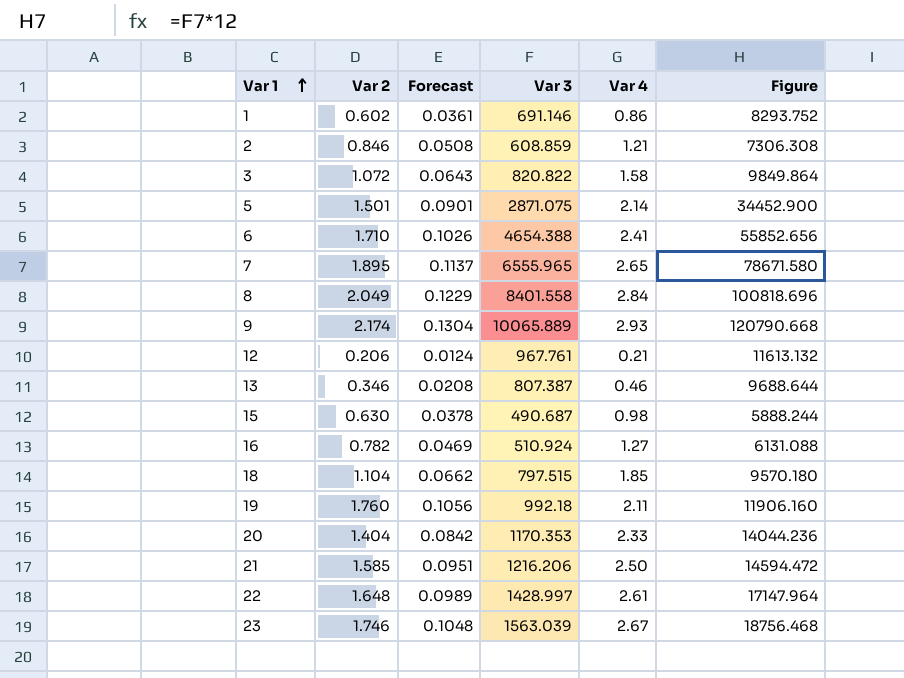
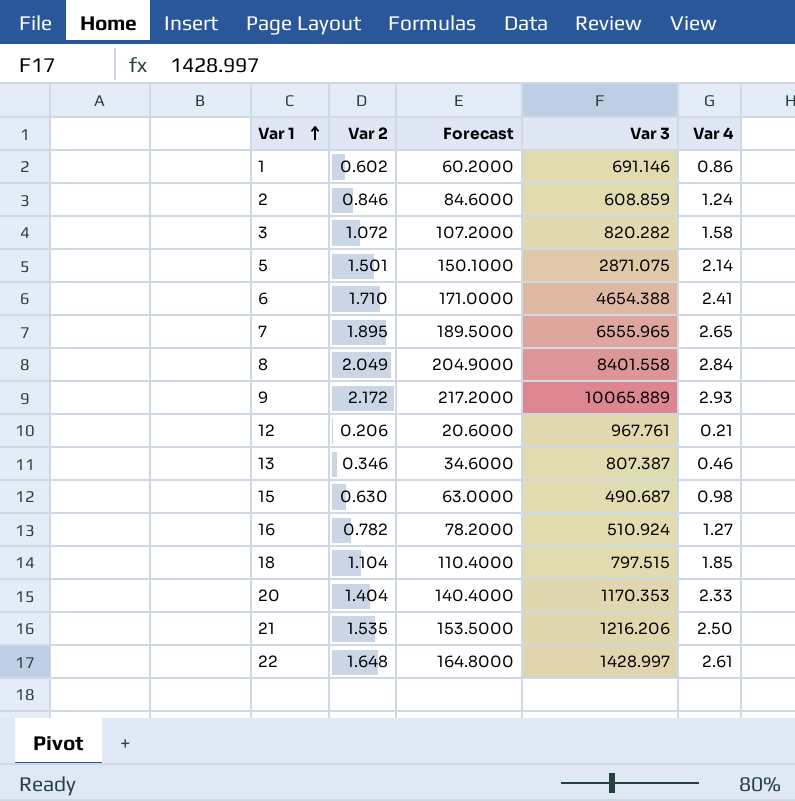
column Figure | formula: [Var 3] * 12 -> none
column Forecast | formula: [Var 2] * 0.06 -> [Var 2] * 100
row 19: 1.760 | 0.1056 | 992.18 | 2.11 | 11906.160 -> none
row 23: 1.746 | 0.1048 | 1563.039 | 2.67 | 18756.468 -> none
2 | Var 4: 1.21 -> 1.24
3 | Var 3: 820.822 -> 820.282
9 | Var 2: 2.174 -> 2.172
21 | Var 2: 1.585 -> 1.535

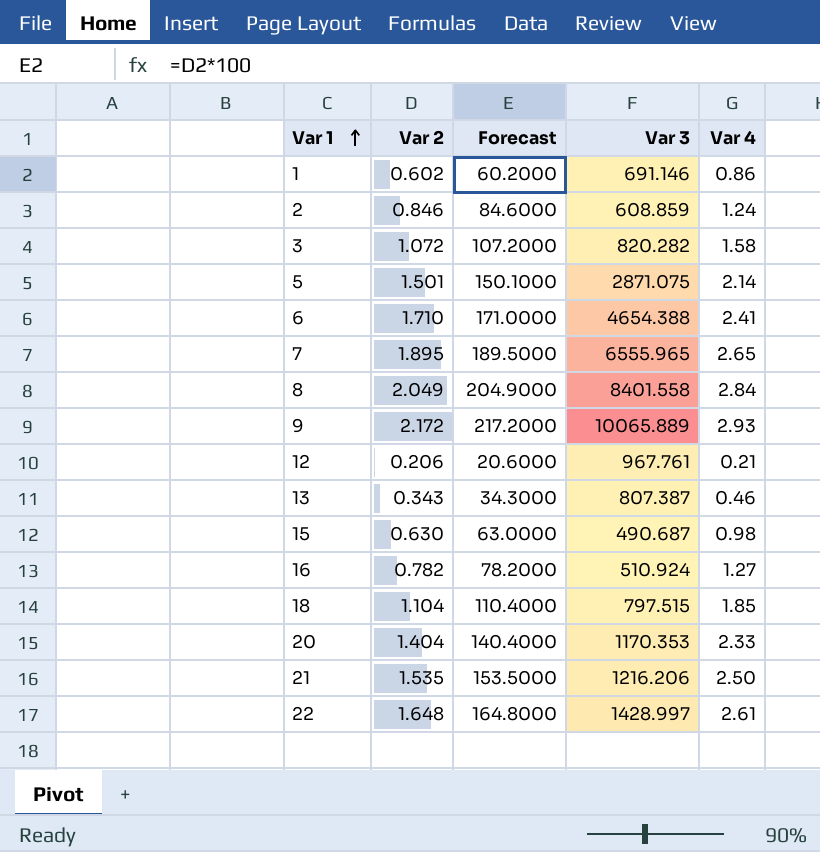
13 | Var 2: 0.346 -> 0.343
13 | Forecast: 34.6000 -> 34.3000

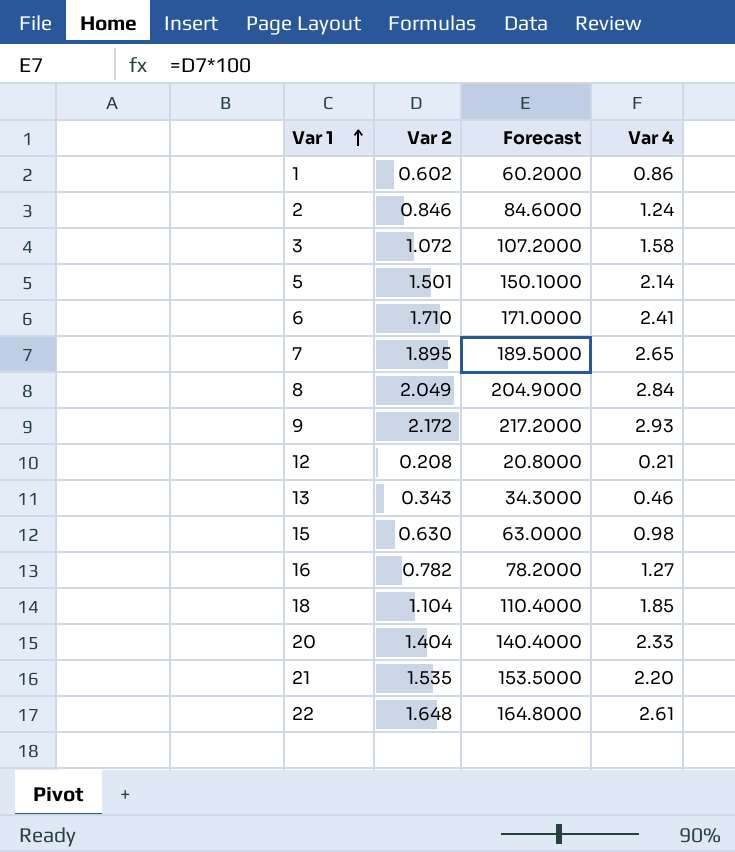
column Var 3 | position: 4 -> none
12 | Var 2: 0.206 -> 0.208
12 | Forecast: 20.6000 -> 20.8000
21 | Var 4: 2.50 -> 2.20

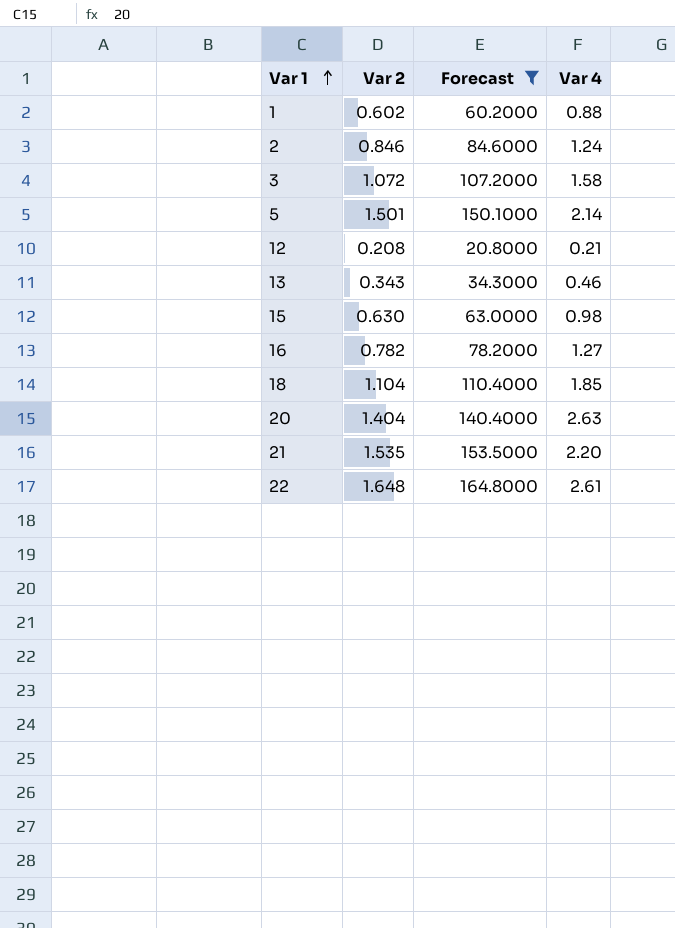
filter: none -> Forecast <= 164.8000
1 | Var 4: 0.86 -> 0.88
20 | Var 4: 2.33 -> 2.63

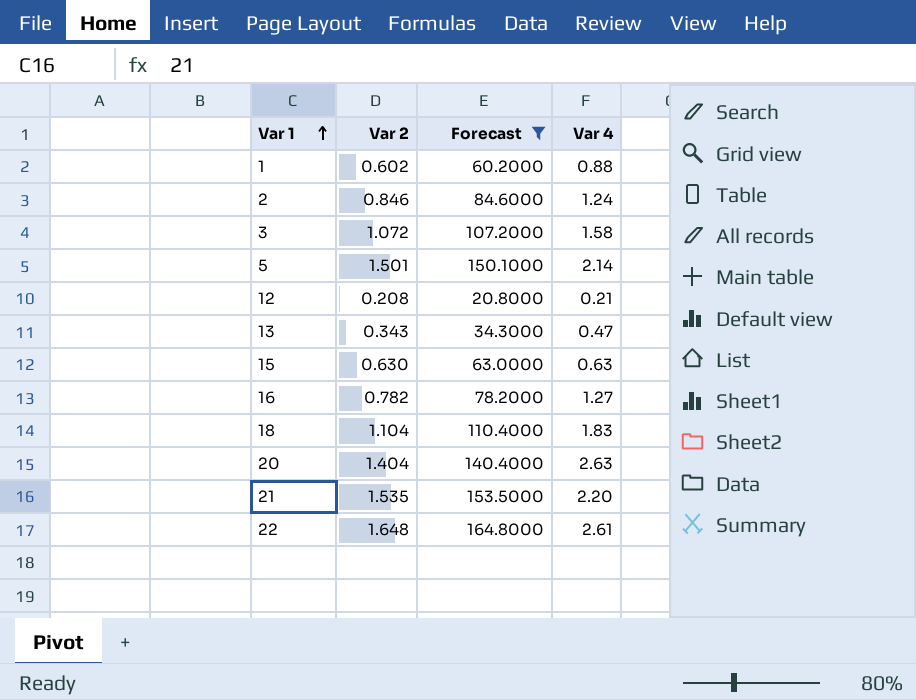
13 | Var 4: 0.46 -> 0.47
15 | Var 4: 0.98 -> 0.63
18 | Var 4: 1.85 -> 1.83

